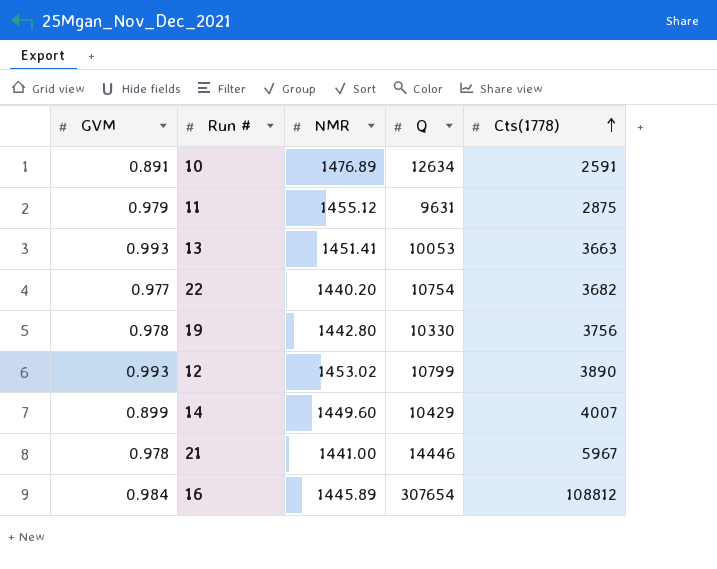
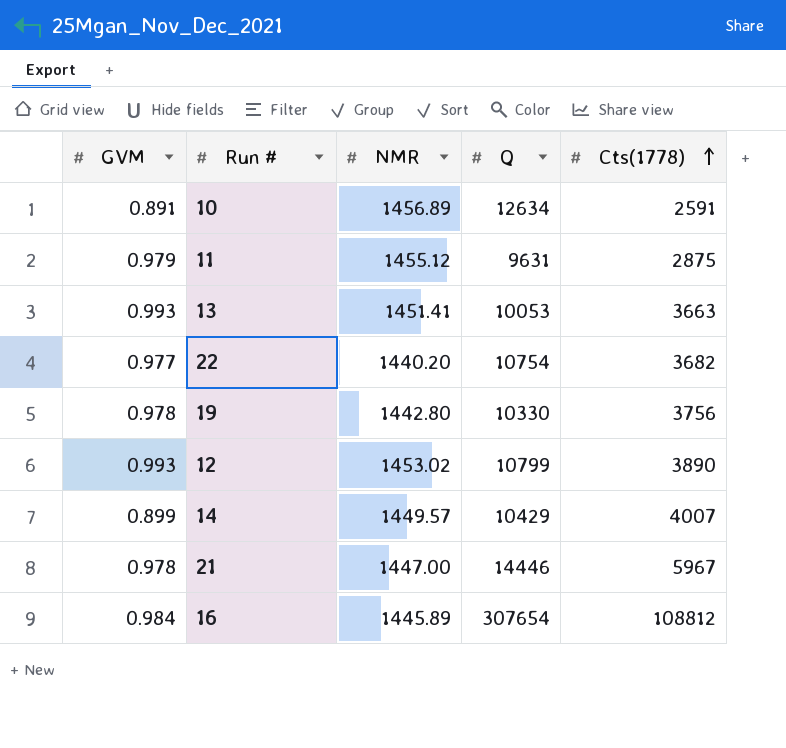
10 | NMR: 1476.89 -> 1456.89
14 | NMR: 1449.60 -> 1449.57
21 | NMR: 1441.00 -> 1447.00

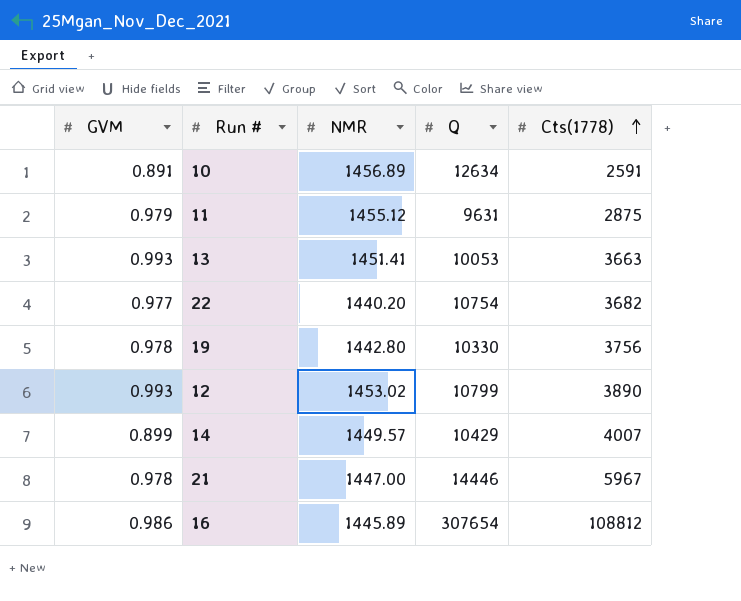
16 | GVM: 0.984 -> 0.986

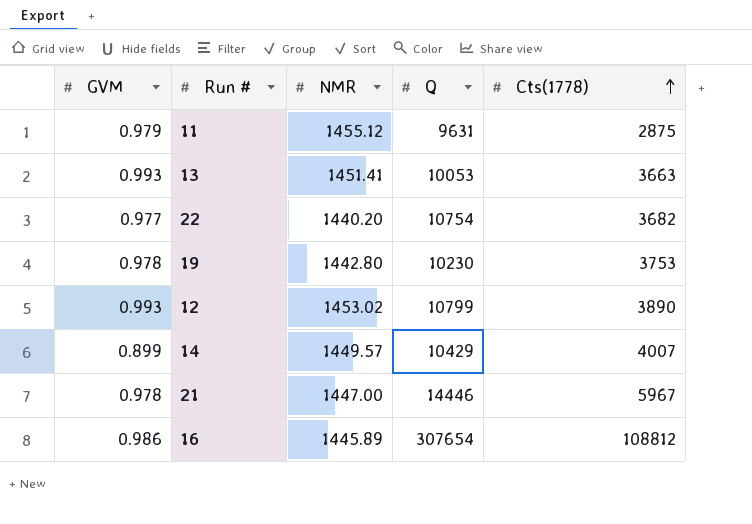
row 10: 0.891 | 1456.89 | 12634 | 2591 -> none
19 | Q: 10330 -> 10230
19 | Cts(1778): 3756 -> 3753

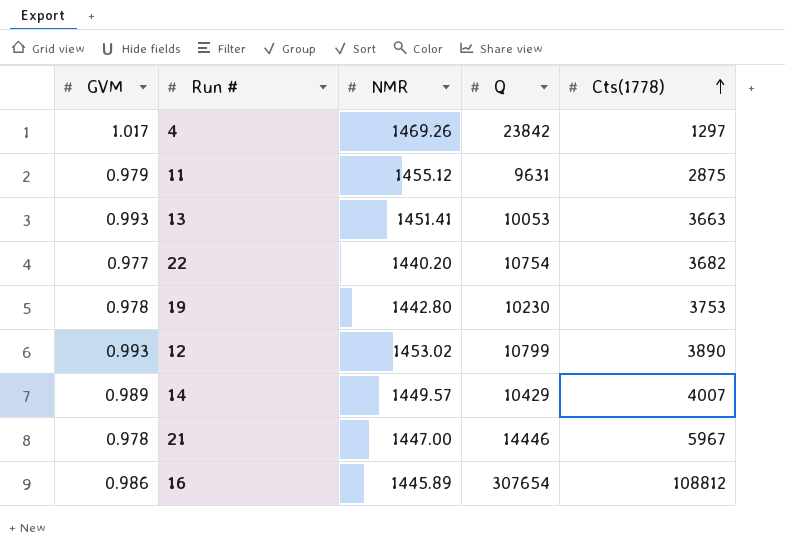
row 4: none -> 1.017 | 1469.26 | 23842 | 1297
14 | GVM: 0.899 -> 0.989

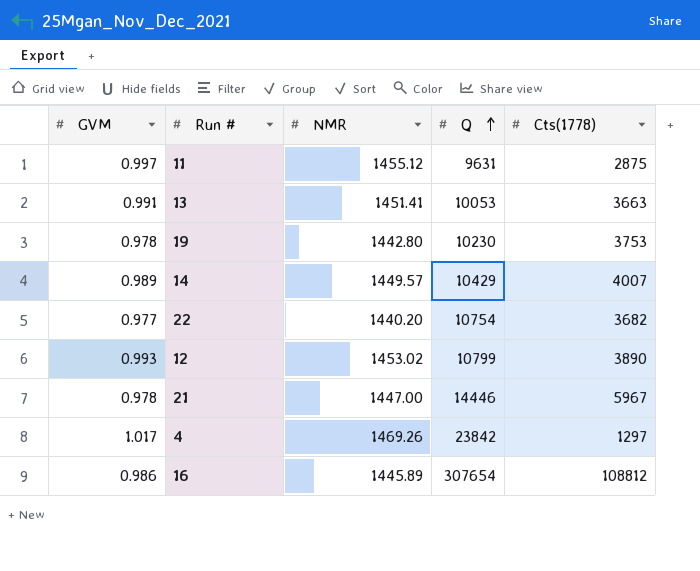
row order: Cts(1778) ascending -> Q ascending
11 | GVM: 0.979 -> 0.997
13 | GVM: 0.993 -> 0.991

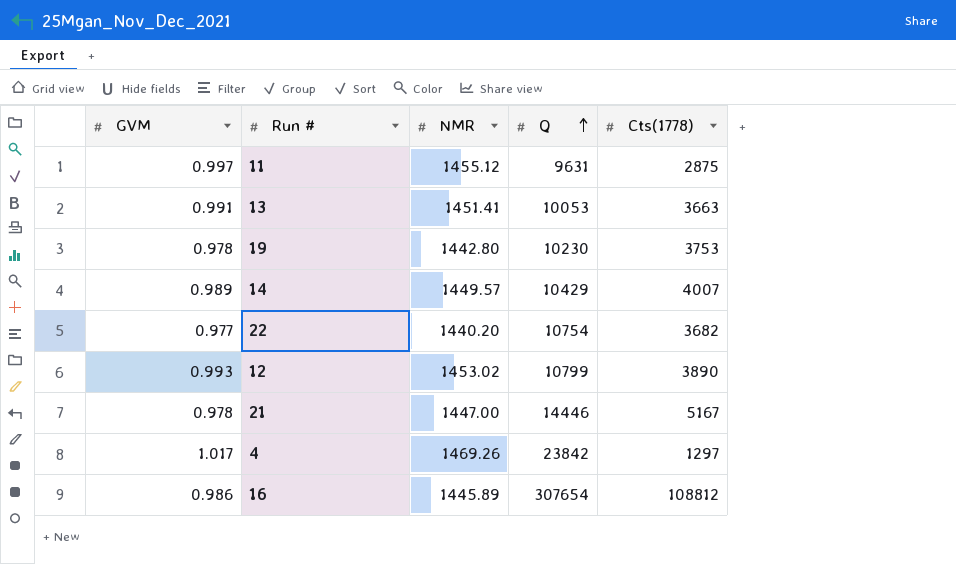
21 | Cts(1778): 5967 -> 5167

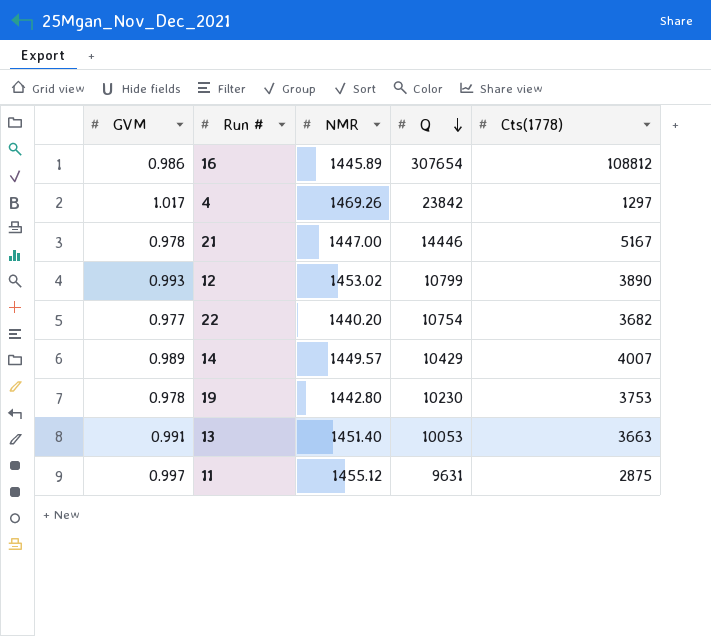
row order: Q ascending -> Q descending
13 | NMR: 1451.41 -> 1451.40

